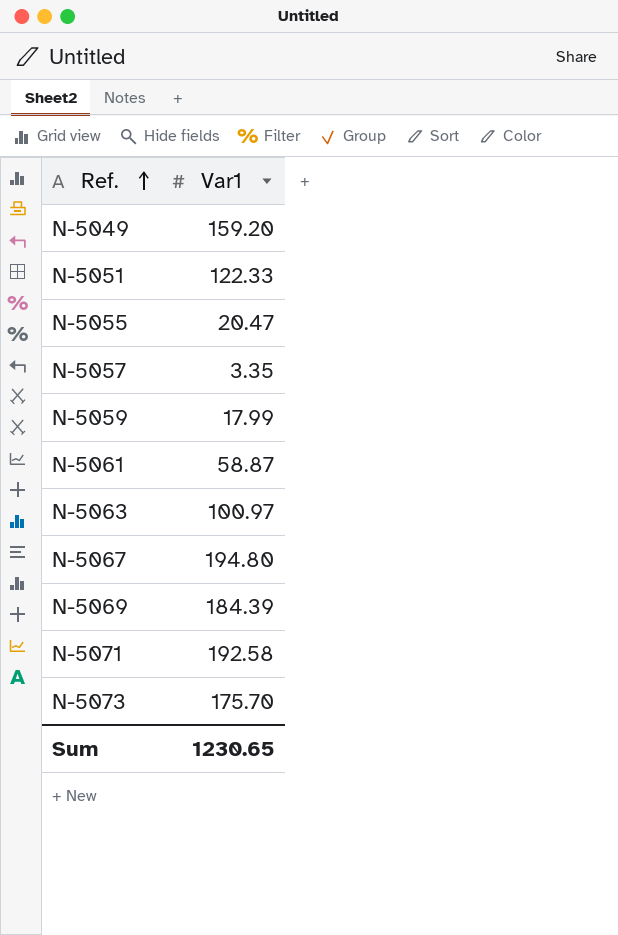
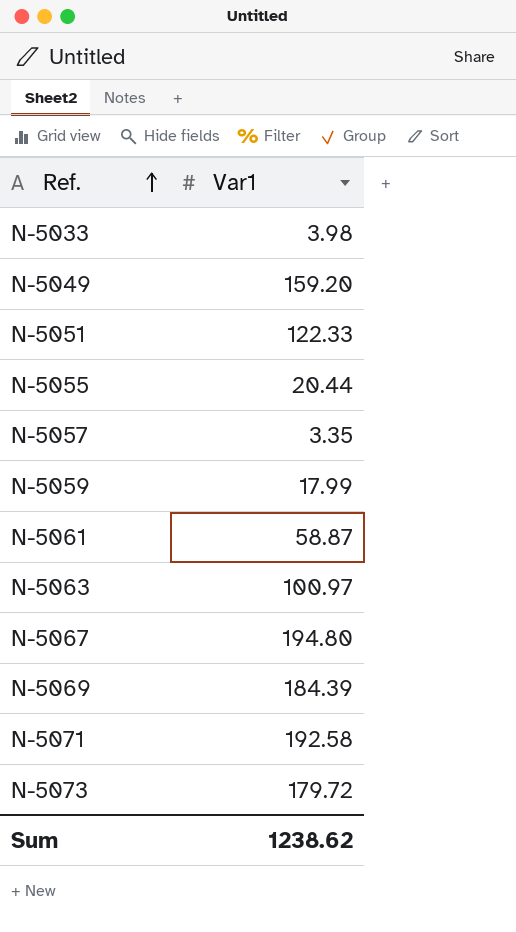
row N-5033: none -> 3.98
N-5055 | Var1: 20.47 -> 20.44
N-5073 | Var1: 175.70 -> 179.72
Sum | Var1: 1230.65 -> 1238.62

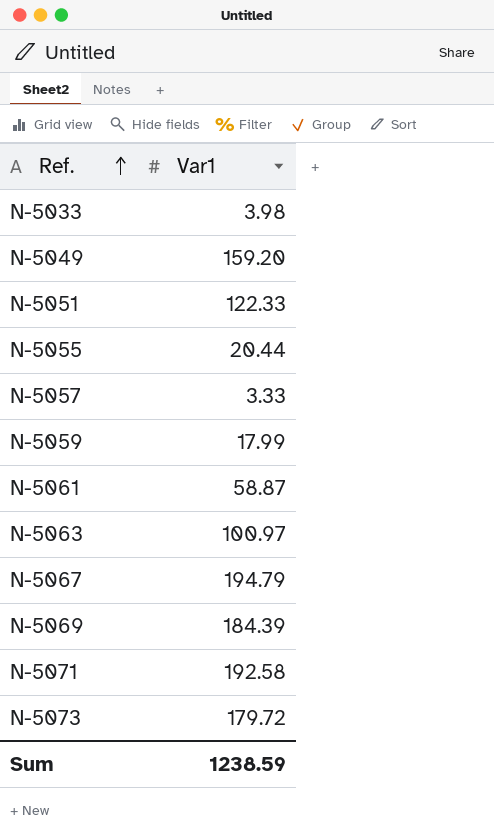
N-5057 | Var1: 3.35 -> 3.33
N-5067 | Var1: 194.80 -> 194.79
Sum | Var1: 1238.62 -> 1238.59

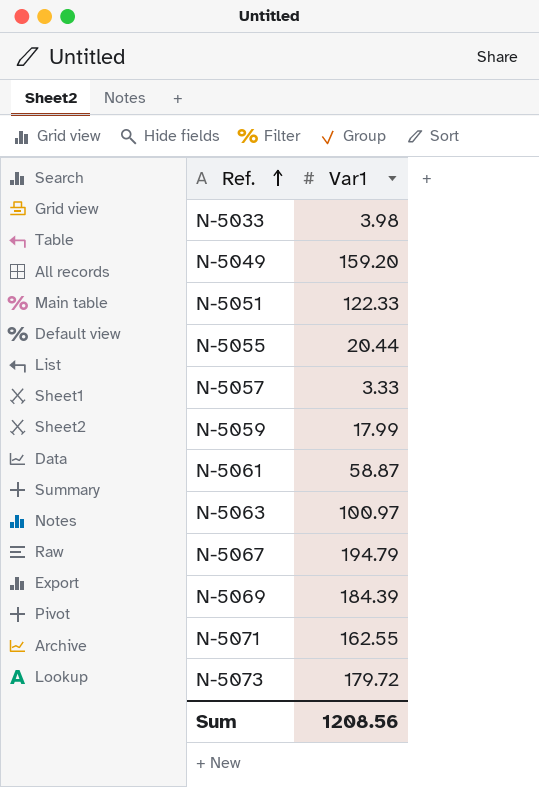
N-5071 | Var1: 192.58 -> 162.55
Sum | Var1: 1238.59 -> 1208.56

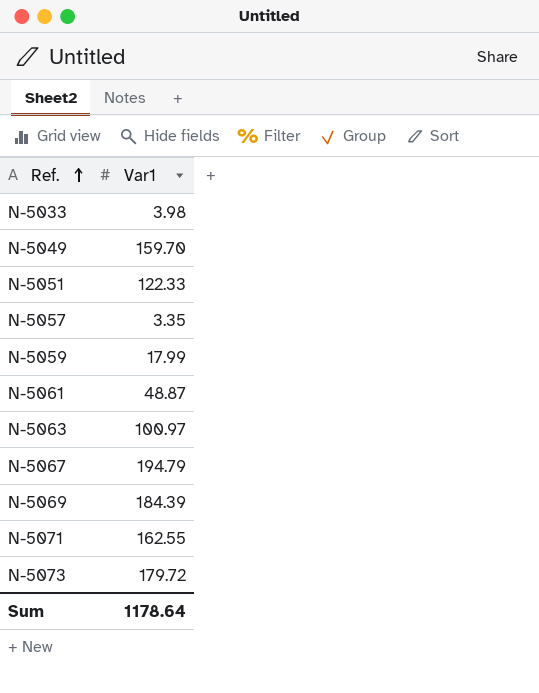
row N-5055: 20.44 -> none
N-5049 | Var1: 159.20 -> 159.70
N-5057 | Var1: 3.33 -> 3.35
N-5061 | Var1: 58.87 -> 48.87
Sum | Var1: 1208.56 -> 1178.64

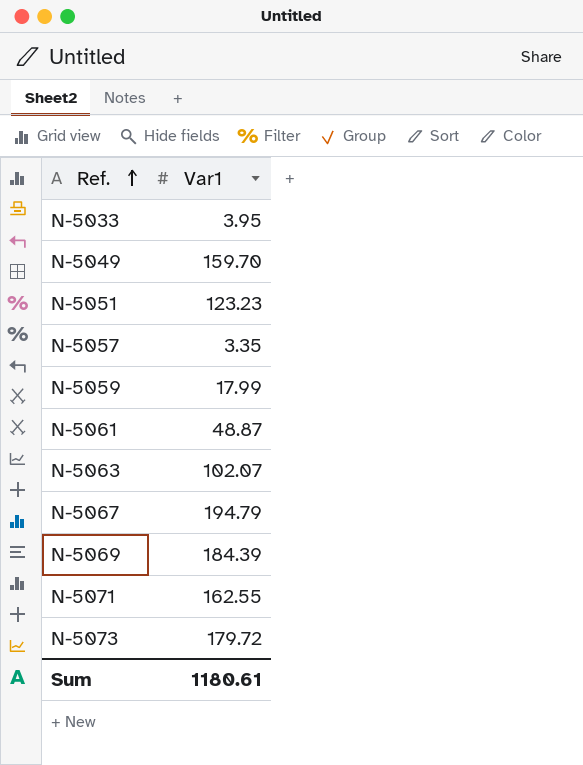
N-5033 | Var1: 3.98 -> 3.95
N-5051 | Var1: 122.33 -> 123.23
N-5063 | Var1: 100.97 -> 102.07
Sum | Var1: 1178.64 -> 1180.61

